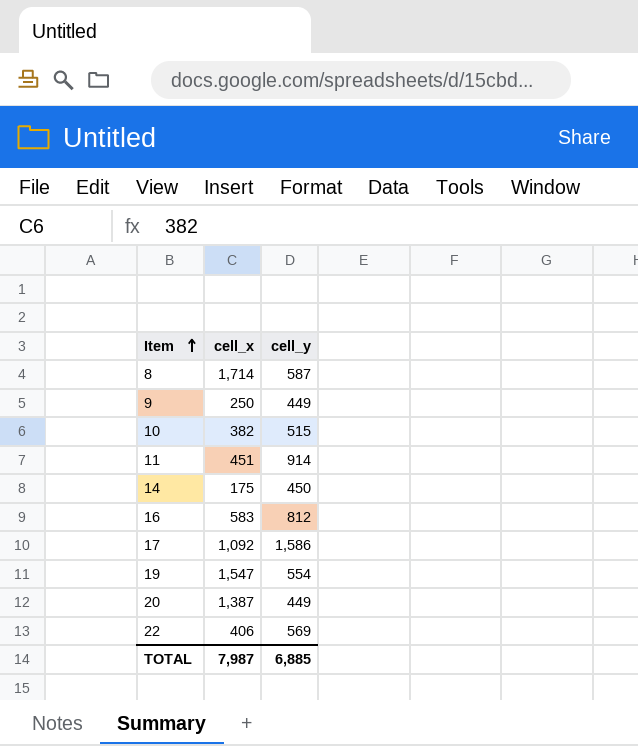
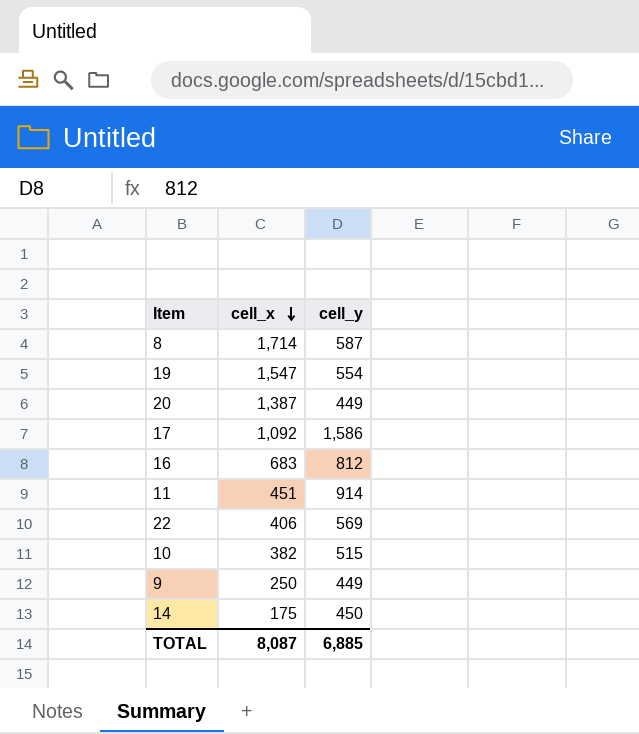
row order: Item ascending -> cell_x descending
16 | cell_x: 583 -> 683
TOTAL | cell_x: 7,987 -> 8,087

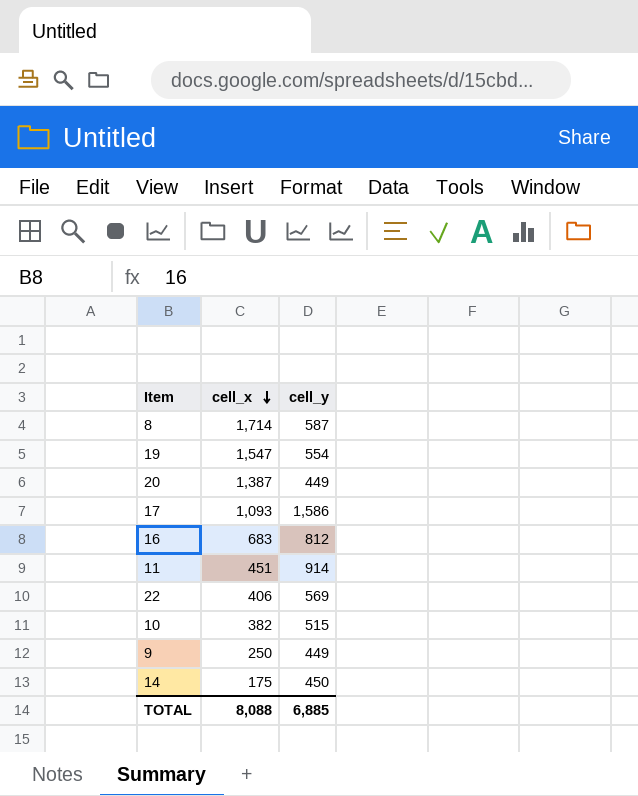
17 | cell_x: 1,092 -> 1,093
TOTAL | cell_x: 8,087 -> 8,088

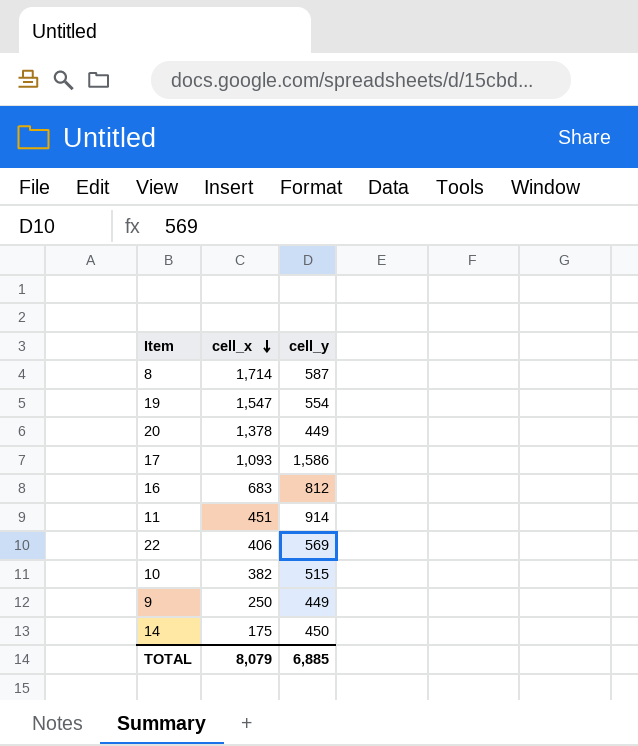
20 | cell_x: 1,387 -> 1,378
TOTAL | cell_x: 8,088 -> 8,079

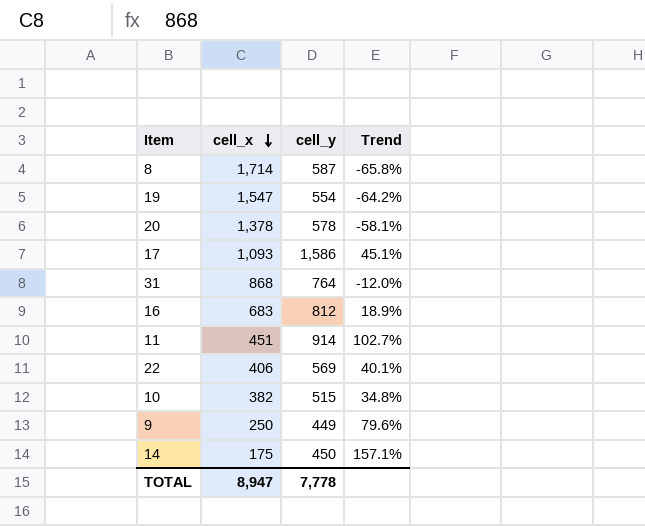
column Trend | formula: none -> ([cell_y] - [cell_x]) / [cell_x]
20 | cell_y: 449 -> 578
row 31: none -> 868 | 764 | -12.0%
TOTAL | cell_x: 8,079 -> 8,947
TOTAL | cell_y: 6,885 -> 7,778

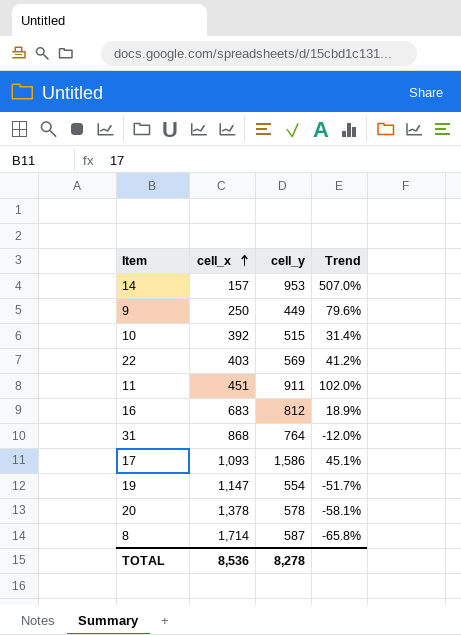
row order: cell_x descending -> cell_x ascending
14 | cell_x: 175 -> 157
14 | cell_y: 450 -> 953
14 | Trend: 157.1% -> 507.0%
10 | cell_x: 382 -> 392
10 | Trend: 34.8% -> 31.4%
22 | cell_x: 406 -> 403
22 | Trend: 40.1% -> 41.2%
11 | cell_y: 914 -> 911
11 | Trend: 102.7% -> 102.0%
19 | cell_x: 1,547 -> 1,147
19 | Trend: -64.2% -> -51.7%
TOTAL | cell_x: 8,947 -> 8,536
TOTAL | cell_y: 7,778 -> 8,278

